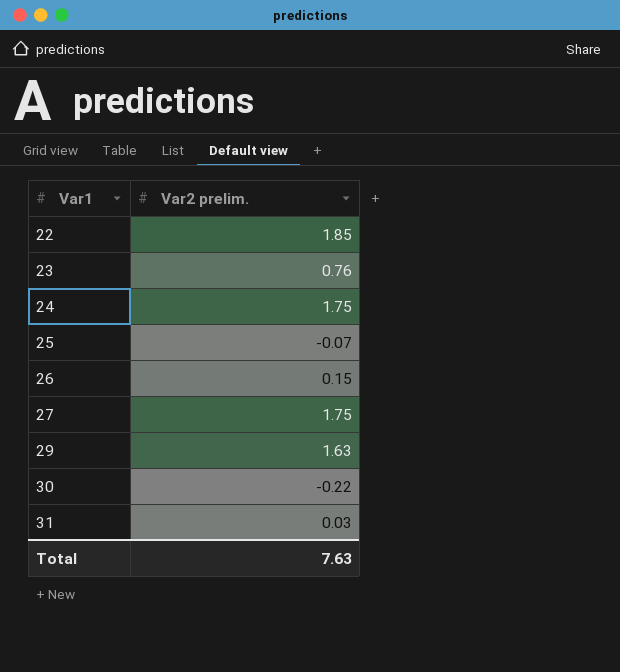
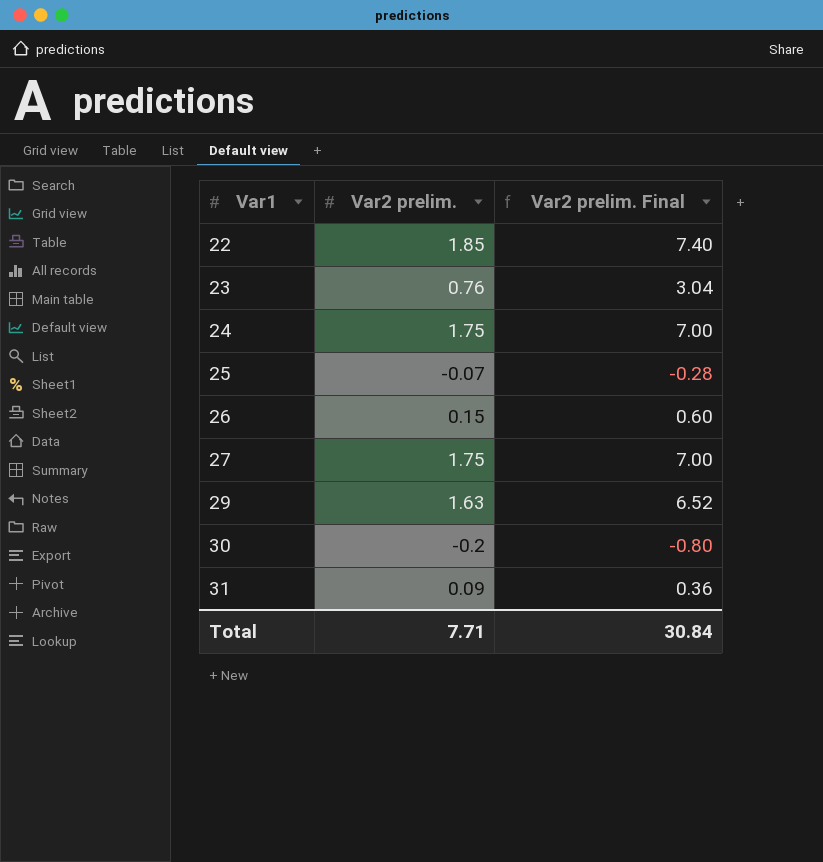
column Var2 prelim. Final | formula: none -> [Var2 prelim.] * 4
30 | Var2 prelim.: -0.22 -> -0.2
31 | Var2 prelim.: 0.03 -> 0.09
Total | Var2 prelim.: 7.63 -> 7.71

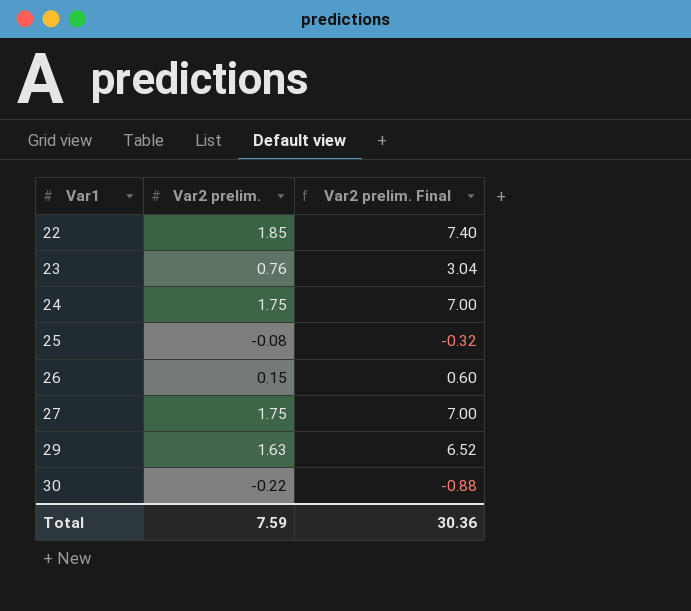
row 31: 0.09 | 0.36 -> none
25 | Var2 prelim.: -0.07 -> -0.08
25 | Var2 prelim. Final: -0.28 -> -0.32
30 | Var2 prelim.: -0.2 -> -0.22
30 | Var2 prelim. Final: -0.80 -> -0.88
Total | Var2 prelim.: 7.71 -> 7.59
Total | Var2 prelim. Final: 30.84 -> 30.36

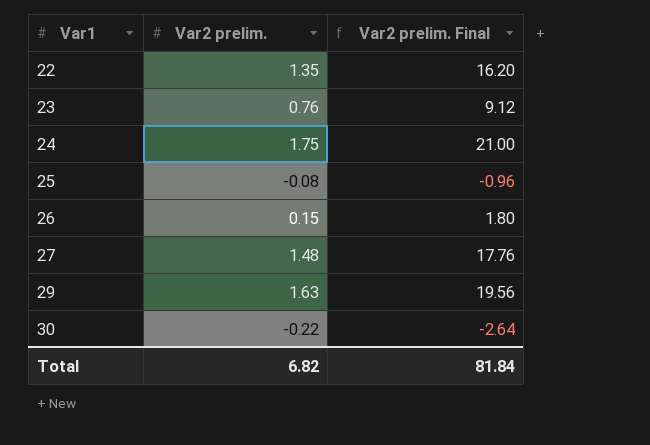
column Var2 prelim. Final | formula: [Var2 prelim.] * 4 -> [Var2 prelim.] * 12
22 | Var2 prelim.: 1.85 -> 1.35
27 | Var2 prelim.: 1.75 -> 1.48
Total | Var2 prelim.: 7.59 -> 6.82
Total | Var2 prelim. Final: 30.36 -> 81.84

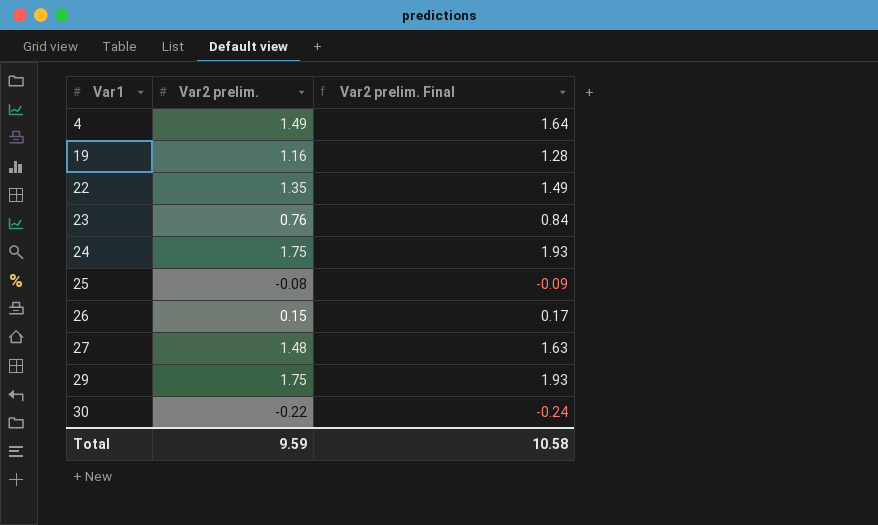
column Var2 prelim. Final | formula: [Var2 prelim.] * 12 -> [Var2 prelim.] * 1.1
row 4: none -> 1.49 | 1.64
row 19: none -> 1.16 | 1.28
29 | Var2 prelim.: 1.63 -> 1.75
Total | Var2 prelim.: 6.82 -> 9.59
Total | Var2 prelim. Final: 81.84 -> 10.58

